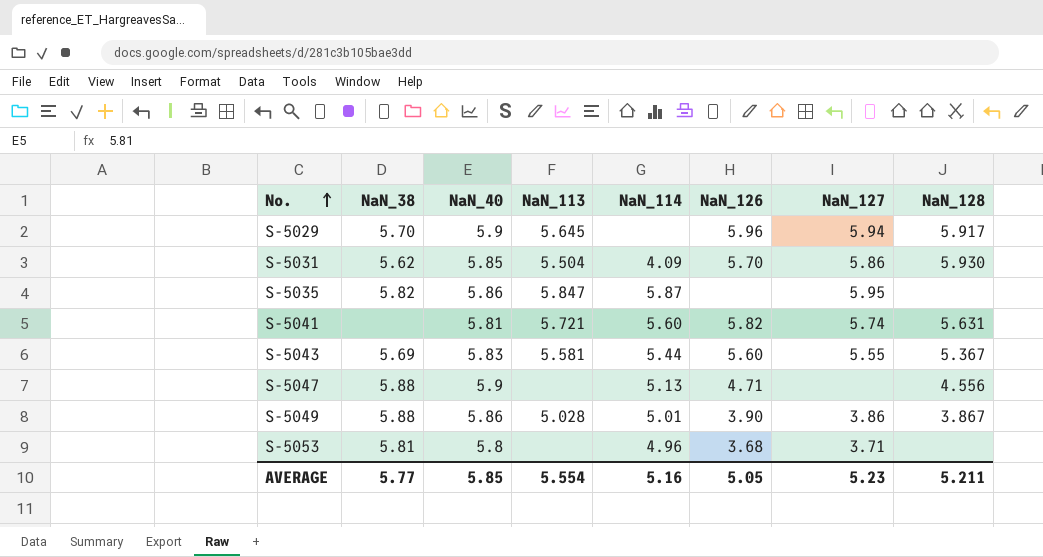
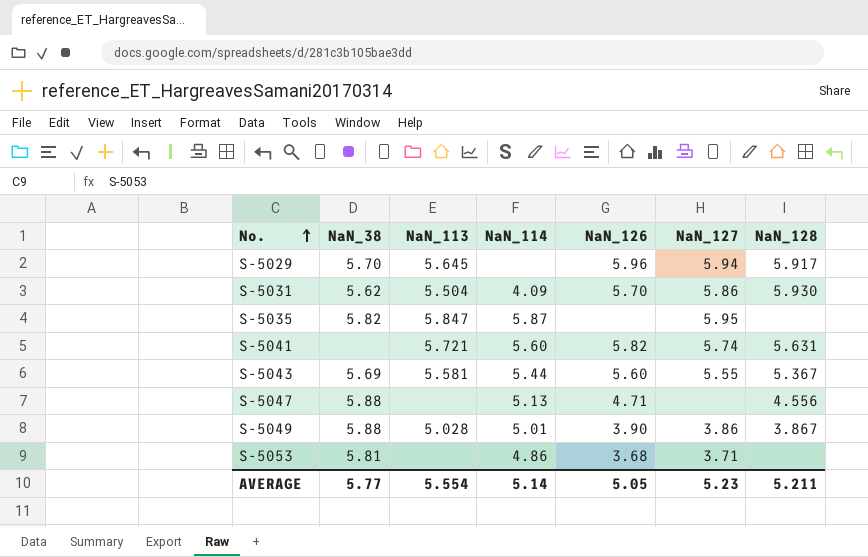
column NaN_40 | position: 3 -> none
S-5053 | NaN_114: 4.96 -> 4.86
AVERAGE | NaN_114: 5.16 -> 5.14

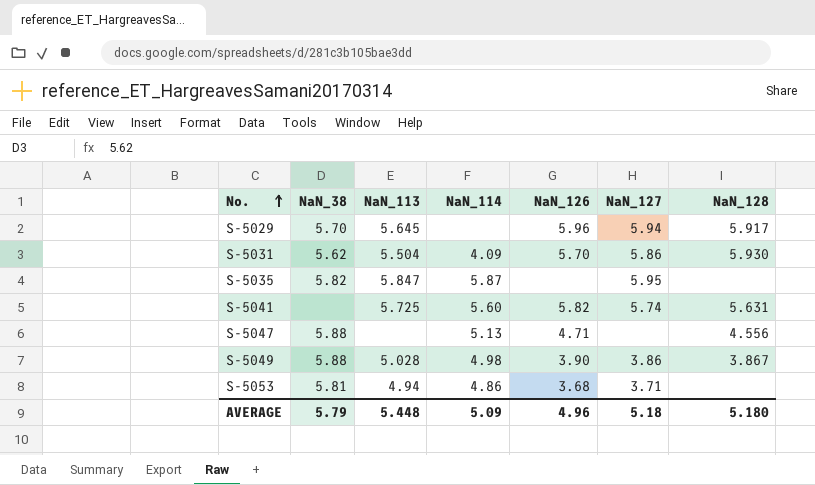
row S-5043: 5.69 | 5.581 | 5.44 | 5.60 | 5.55 | 5.367 -> none
S-5041 | NaN_113: 5.721 -> 5.725
S-5049 | NaN_114: 5.01 -> 4.98
S-5053 | NaN_113: none -> 4.94
AVERAGE | NaN_38: 5.77 -> 5.79
AVERAGE | NaN_113: 5.554 -> 5.448
AVERAGE | NaN_114: 5.14 -> 5.09
AVERAGE | NaN_126: 5.05 -> 4.96
AVERAGE | NaN_127: 5.23 -> 5.18
AVERAGE | NaN_128: 5.211 -> 5.180

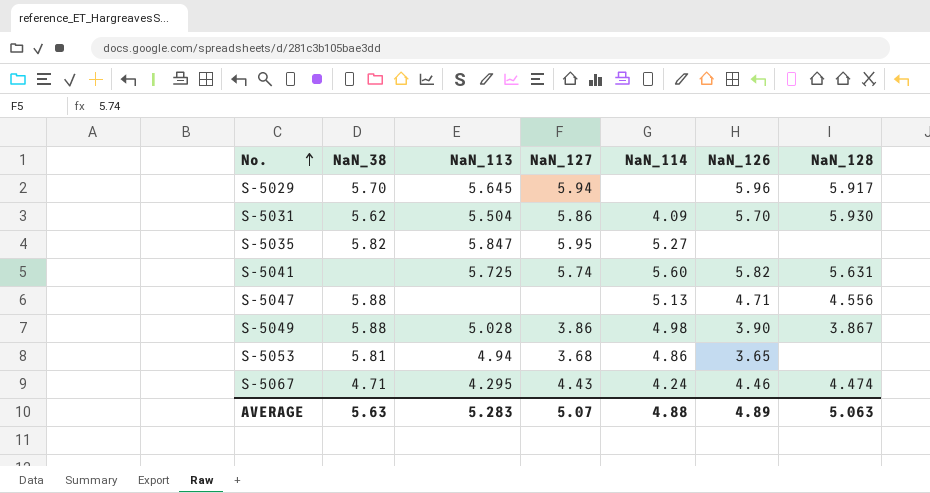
column NaN_127 | position: 6 -> 4
S-5035 | NaN_114: 5.87 -> 5.27
S-5053 | NaN_127: 3.71 -> 3.68
S-5053 | NaN_126: 3.68 -> 3.65
row S-5067: none -> 4.71 | 4.295 | 4.43 | 4.24 | 4.46 | 4.474
AVERAGE | NaN_38: 5.79 -> 5.63
AVERAGE | NaN_113: 5.448 -> 5.283
AVERAGE | NaN_127: 5.18 -> 5.07
AVERAGE | NaN_114: 5.09 -> 4.88
AVERAGE | NaN_126: 4.96 -> 4.89
AVERAGE | NaN_128: 5.180 -> 5.063

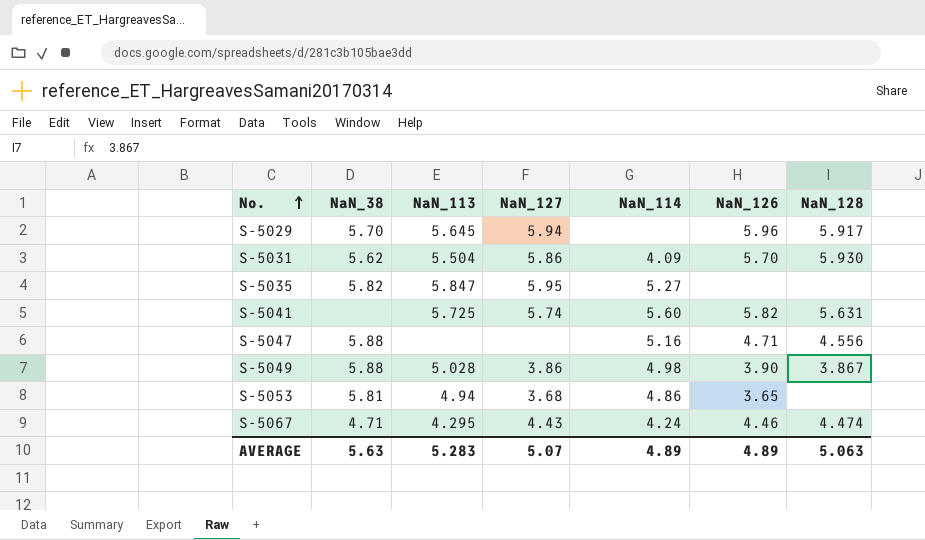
S-5047 | NaN_114: 5.13 -> 5.16
AVERAGE | NaN_114: 4.88 -> 4.89

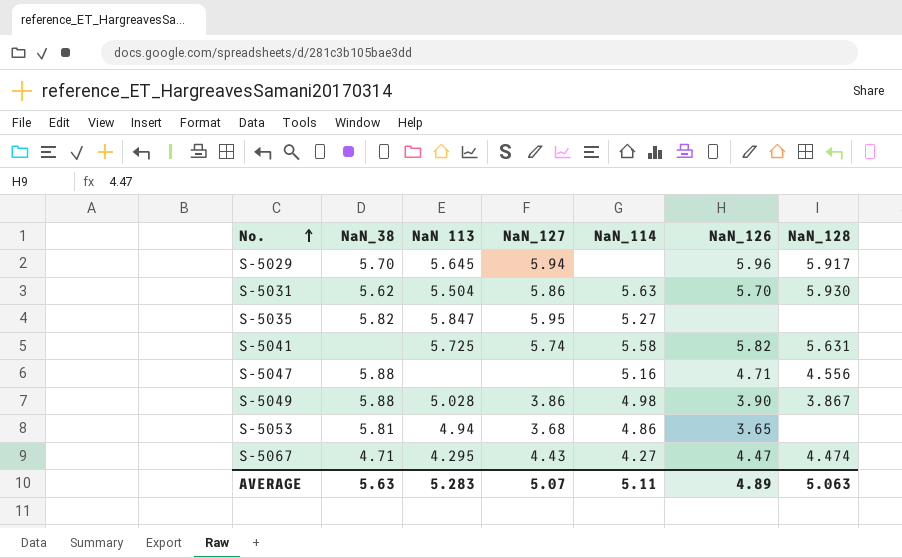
column name: NaN_113 -> NaN 113
S-5031 | NaN_114: 4.09 -> 5.63
S-5041 | NaN_114: 5.60 -> 5.58
S-5067 | NaN_114: 4.24 -> 4.27
S-5067 | NaN_126: 4.46 -> 4.47
AVERAGE | NaN_114: 4.89 -> 5.11

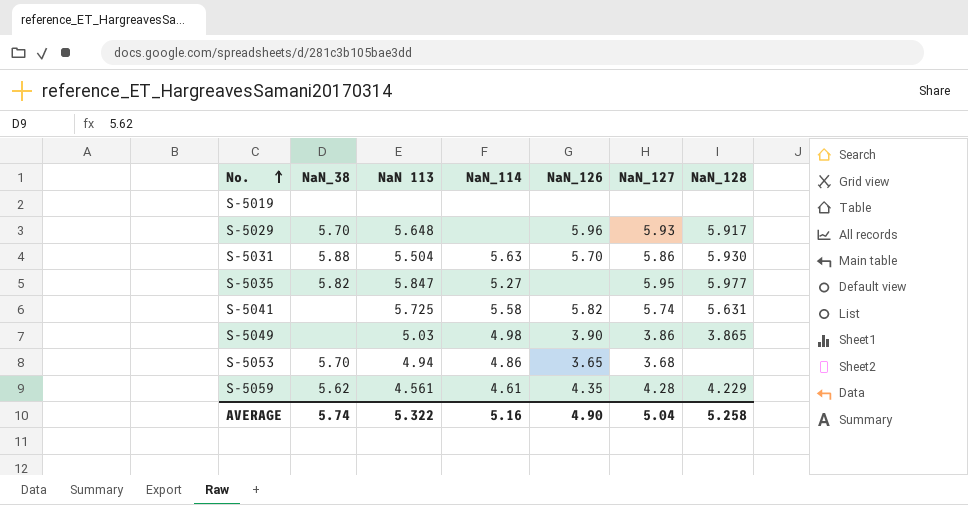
column NaN_127 | position: 4 -> 6
row S-5047: 5.88 | none | none | 5.16 | 4.71 | 4.556 -> none
row S-5067: 4.71 | 4.295 | 4.43 | 4.27 | 4.47 | 4.474 -> none
row S-5019: none -> none | none | none | none | none | none
S-5029 | NaN 113: 5.645 -> 5.648
S-5029 | NaN_127: 5.94 -> 5.93
S-5031 | NaN_38: 5.62 -> 5.88
S-5035 | NaN_128: none -> 5.977
S-5049 | NaN_38: 5.88 -> none
S-5049 | NaN 113: 5.028 -> 5.03
S-5049 | NaN_128: 3.867 -> 3.865
S-5053 | NaN_38: 5.81 -> 5.70
row S-5059: none -> 5.62 | 4.561 | 4.61 | 4.35 | 4.28 | 4.229
AVERAGE | NaN_38: 5.63 -> 5.74
AVERAGE | NaN 113: 5.283 -> 5.322
AVERAGE | NaN_114: 5.11 -> 5.16
AVERAGE | NaN_126: 4.89 -> 4.90
AVERAGE | NaN_127: 5.07 -> 5.04
AVERAGE | NaN_128: 5.063 -> 5.258

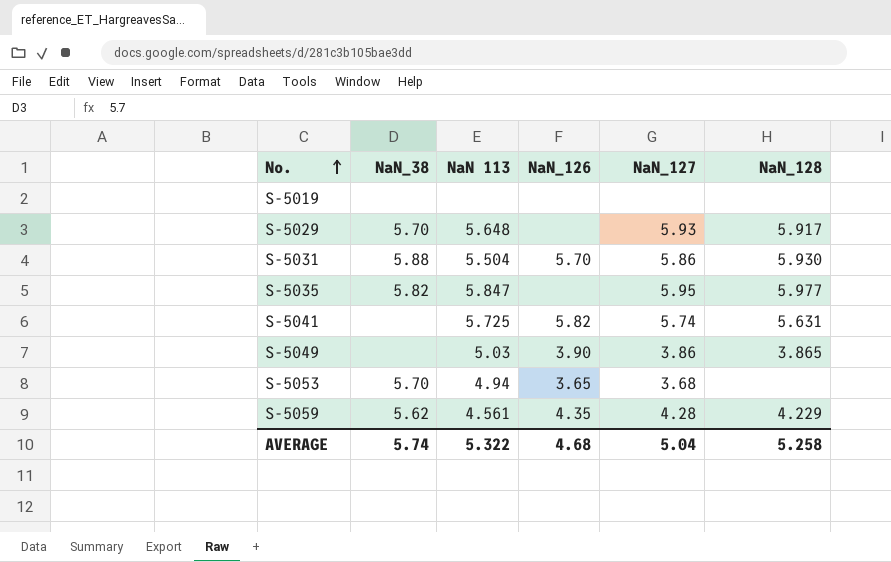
column NaN_114 | position: 4 -> none
S-5029 | NaN_126: 5.96 -> none
AVERAGE | NaN_126: 4.90 -> 4.68

